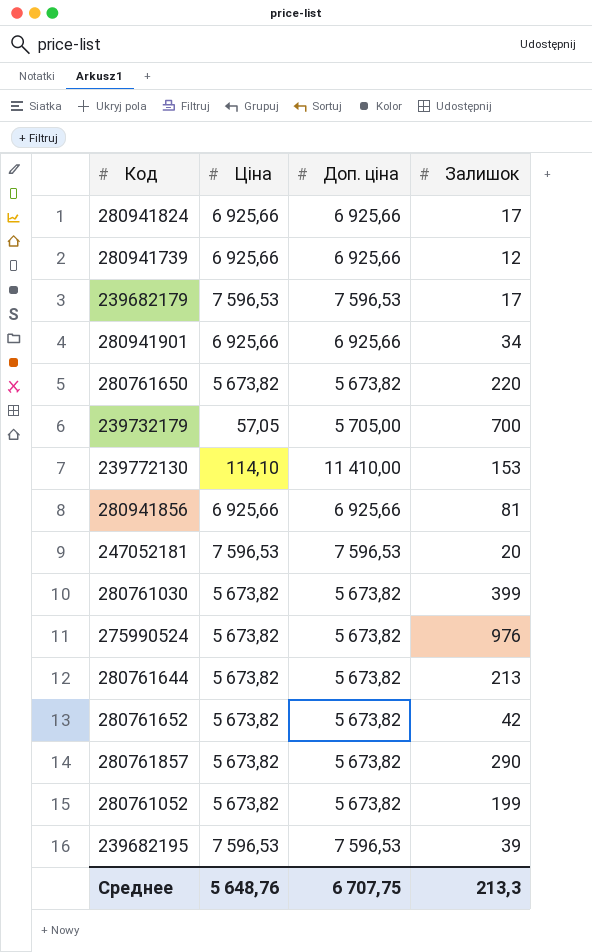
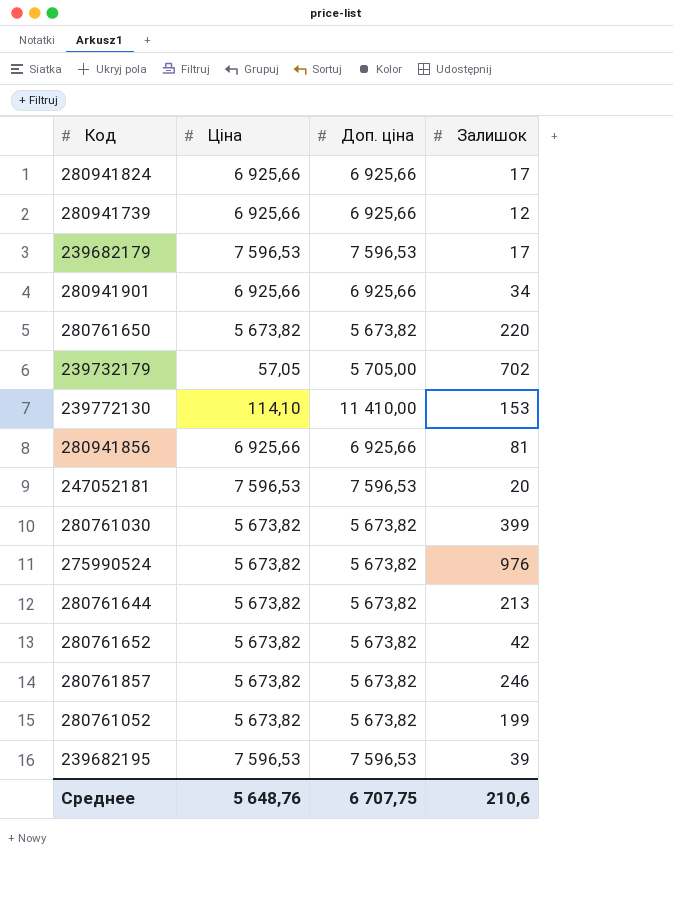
239732179 | Залишок: 700 -> 702
280761857 | Залишок: 290 -> 246
Среднее | Залишок: 213,3 -> 210,6

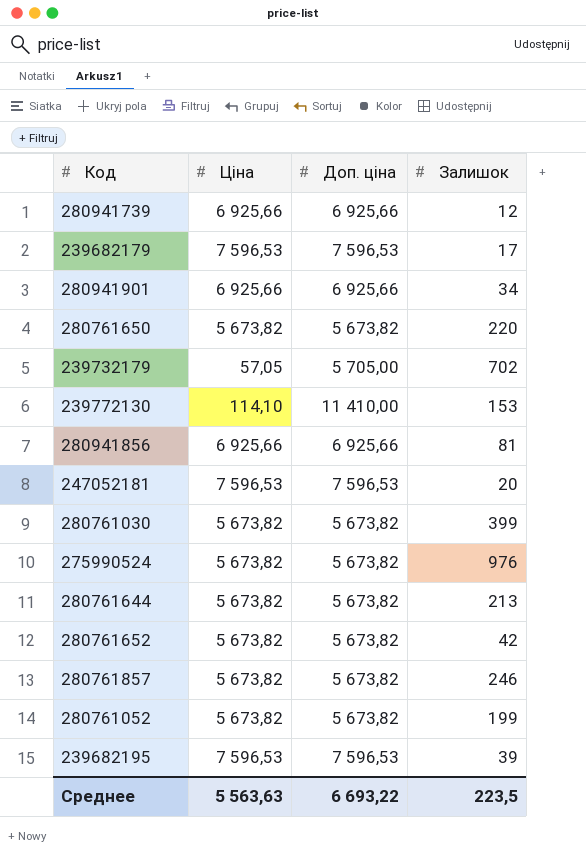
row 280941824: 6 925,66 | 6 925,66 | 17 -> none
Среднее | Ціна: 5 648,76 -> 5 563,63
Среднее | Доп. ціна: 6 707,75 -> 6 693,22
Среднее | Залишок: 210,6 -> 223,5

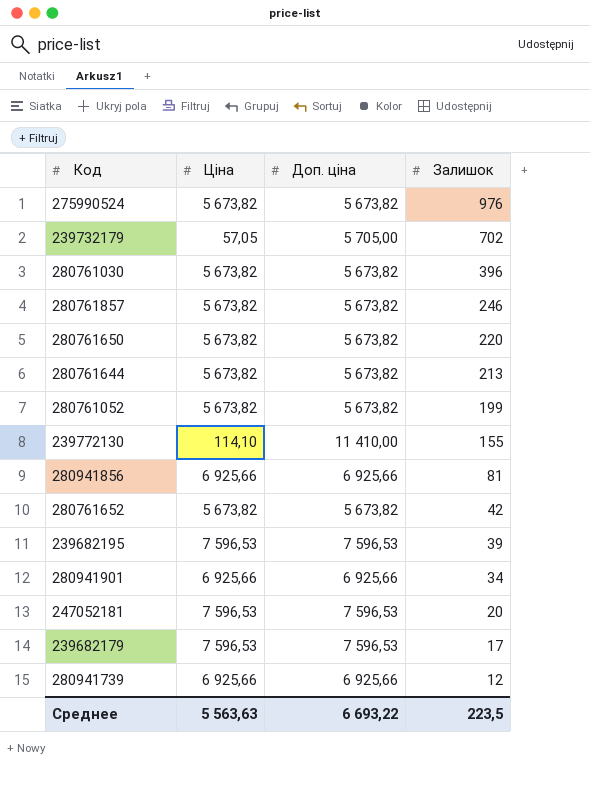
row order: none -> Залишок descending
280761030 | Залишок: 399 -> 396
239772130 | Залишок: 153 -> 155

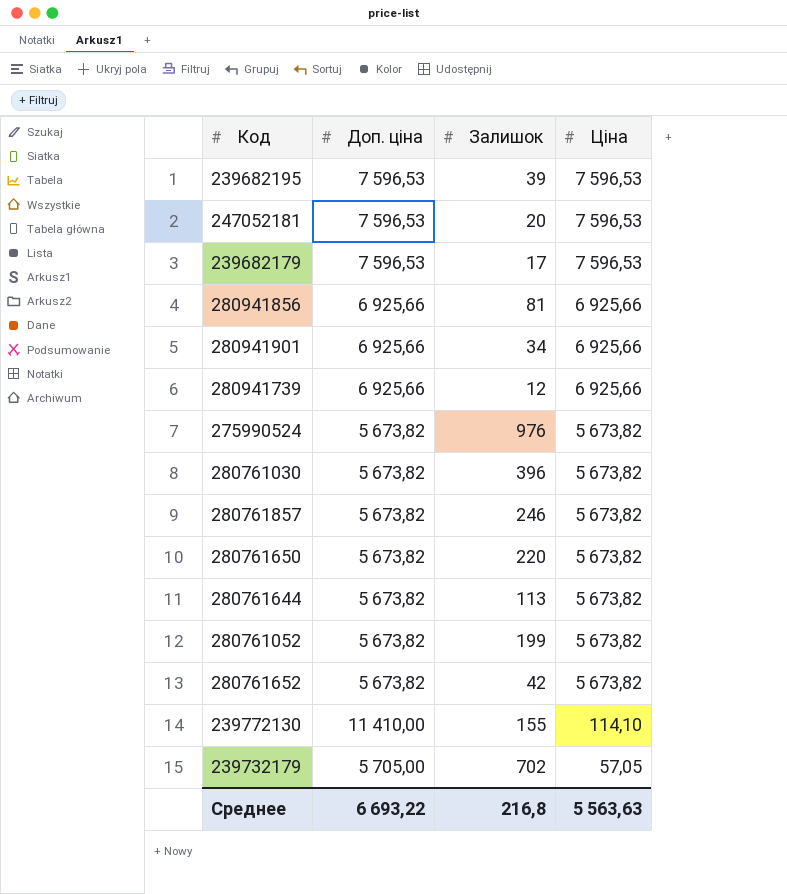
row order: Залишок descending -> Ціна descending
column Ціна | position: 2 -> 4
280761644 | Залишок: 213 -> 113
Среднее | Залишок: 223,5 -> 216,8

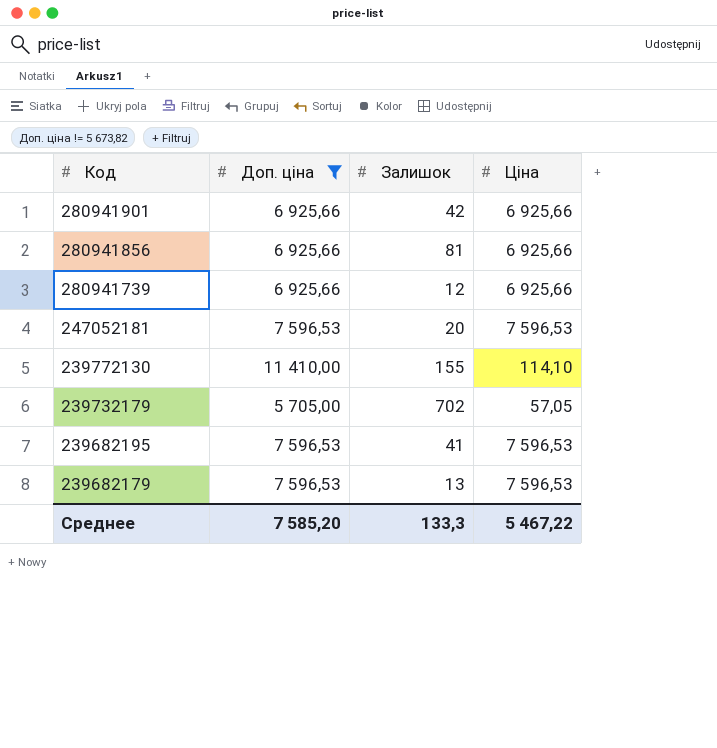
filter: none -> Доп. ціна != 5 673,82
row order: Ціна descending -> Код descending
280941901 | Залишок: 34 -> 42
239682195 | Залишок: 39 -> 41
239682179 | Залишок: 17 -> 13
Среднее | Доп. ціна: 6 693,22 -> 7 585,20
Среднее | Залишок: 216,8 -> 133,3
Среднее | Ціна: 5 563,63 -> 5 467,22

